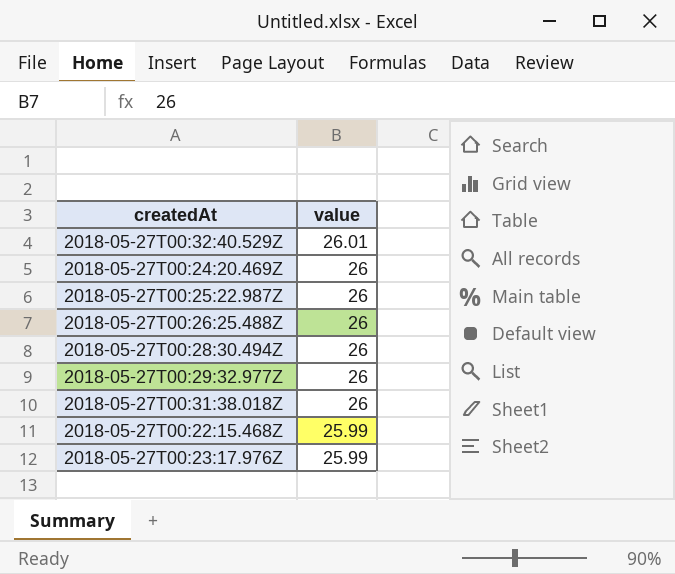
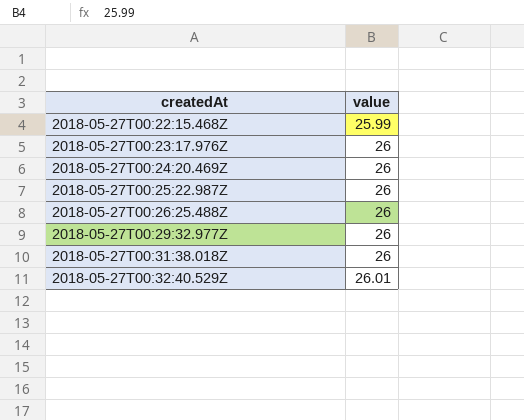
row order: value descending -> createdAt ascending
row 2018-05-27T00:28:30.494Z: 26 -> none
2018-05-27T00:23:17.976Z | value: 25.99 -> 26

